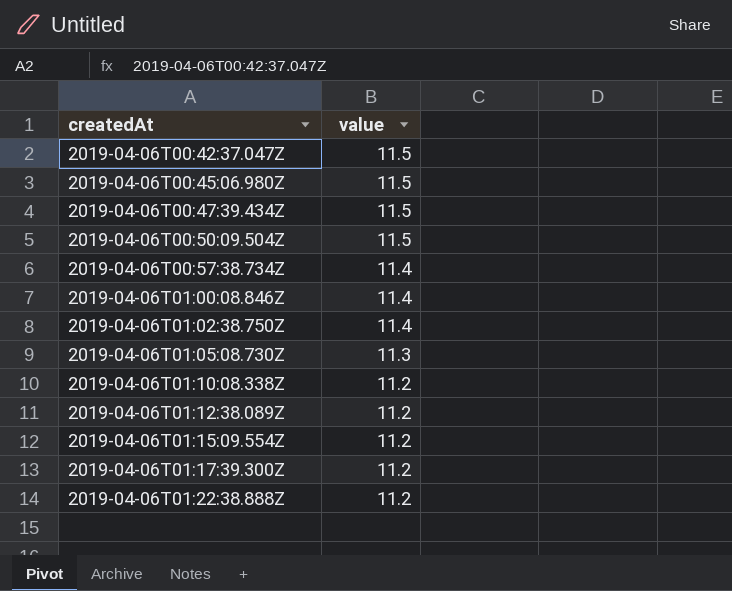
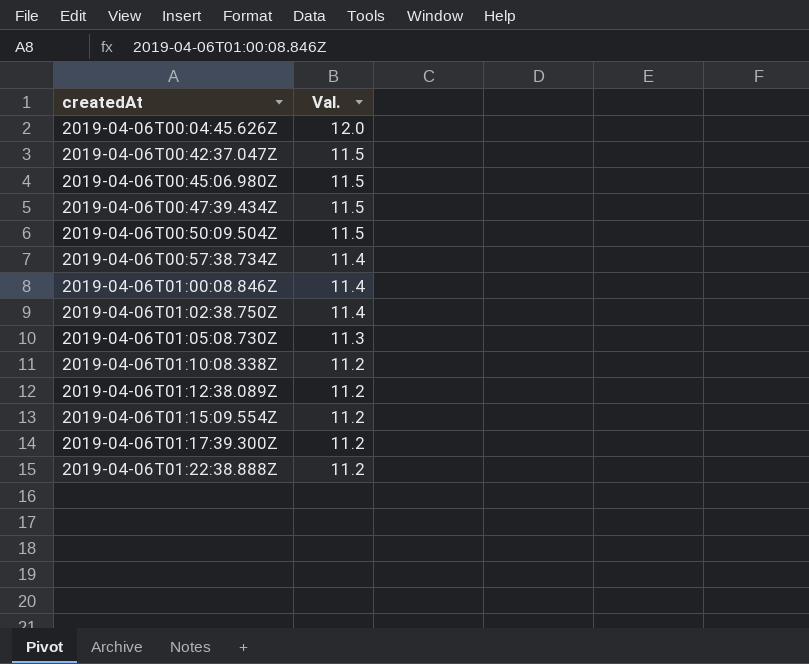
column name: value -> Val.
row 2019-04-06T00:04:45.626Z: none -> 12.0

